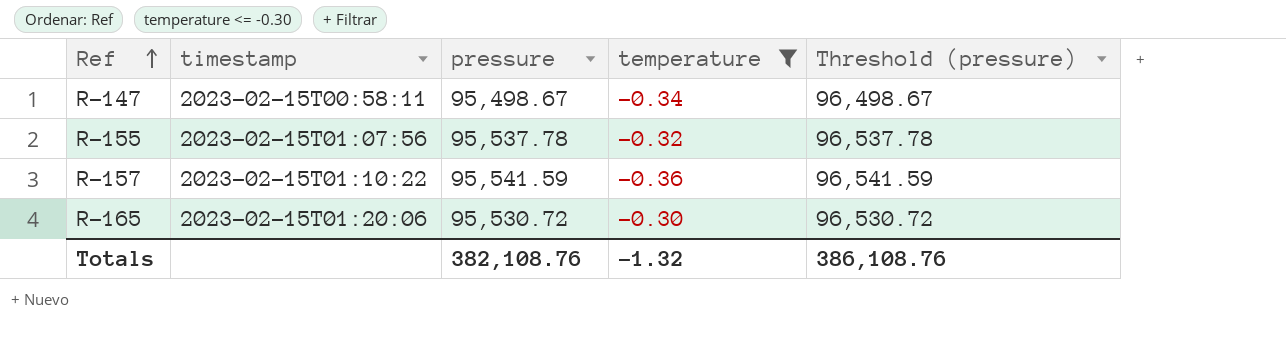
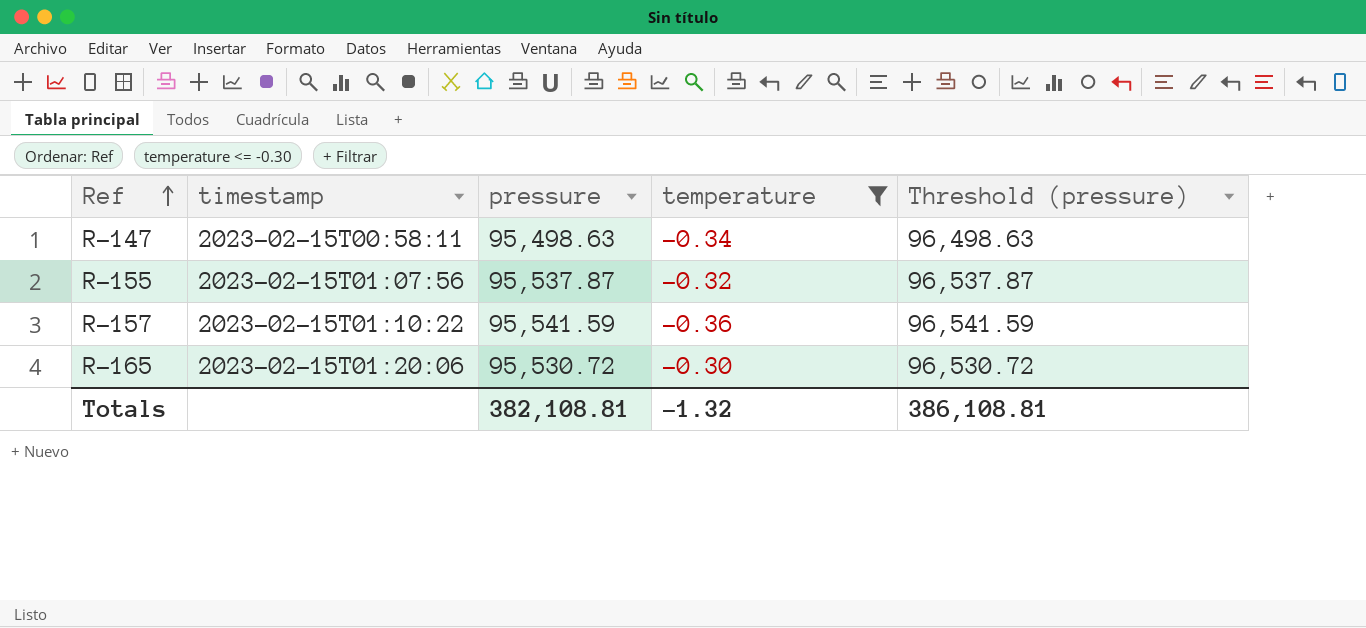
R-147 | pressure: 95,498.67 -> 95,498.63
R-147 | Threshold (pressure): 96,498.67 -> 96,498.63
R-155 | pressure: 95,537.78 -> 95,537.87
R-155 | Threshold (pressure): 96,537.78 -> 96,537.87
Totals | pressure: 382,108.76 -> 382,108.81
Totals | Threshold (pressure): 386,108.76 -> 386,108.81

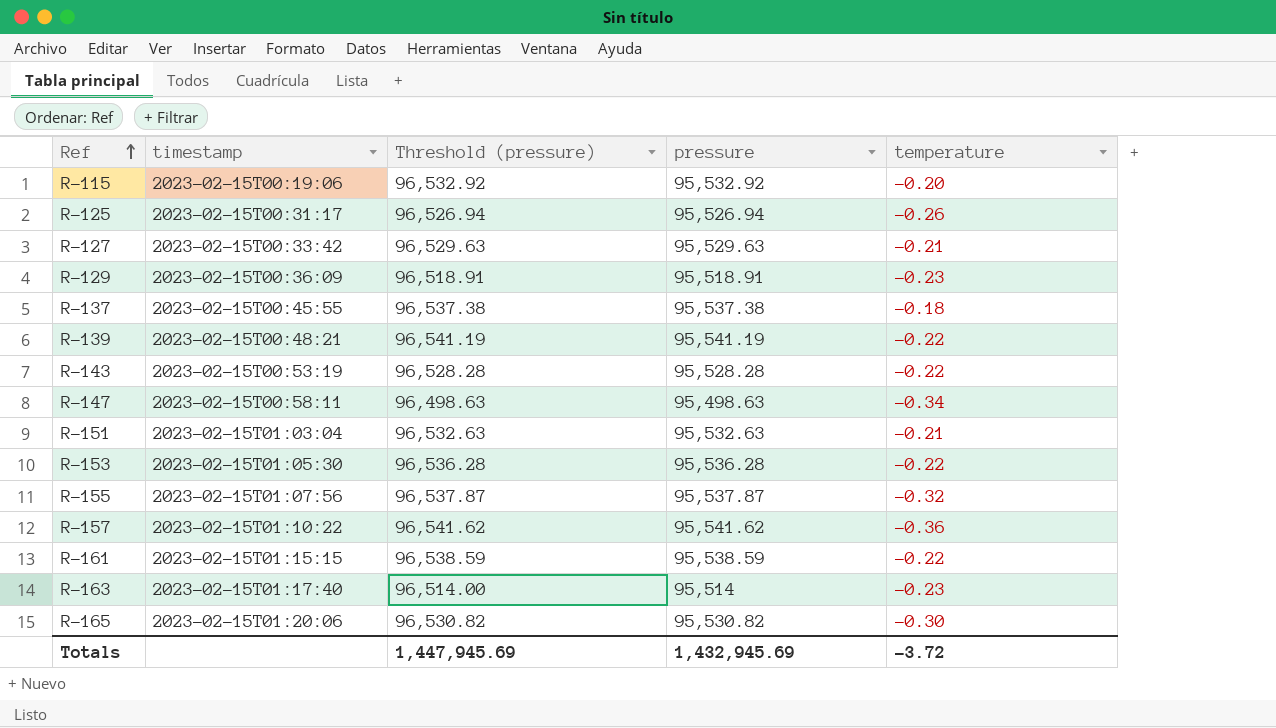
filter: temperature <= -0.30 -> none
column Threshold (pressure) | position: 5 -> 3
R-157 | Threshold (pressure): 96,541.59 -> 96,541.62
R-157 | pressure: 95,541.59 -> 95,541.62
R-165 | Threshold (pressure): 96,530.72 -> 96,530.82
R-165 | pressure: 95,530.72 -> 95,530.82
Totals | Threshold (pressure): 386,108.81 -> 1,447,945.69
Totals | pressure: 382,108.81 -> 1,432,945.69
Totals | temperature: -1.32 -> -3.72

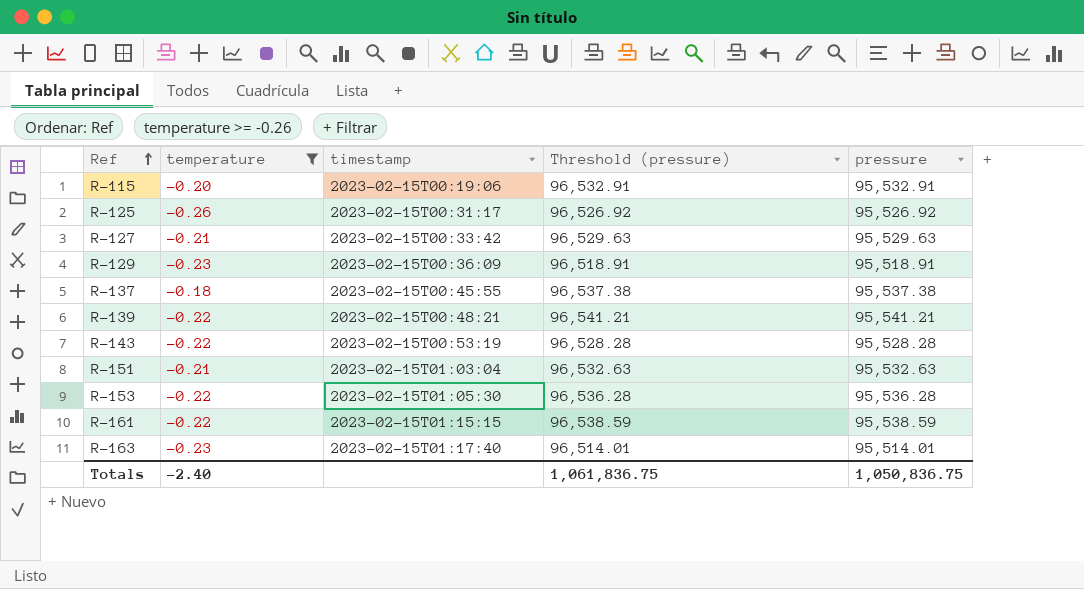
filter: none -> temperature >= -0.26
column temperature | position: 5 -> 2
R-115 | Threshold (pressure): 96,532.92 -> 96,532.91
R-115 | pressure: 95,532.92 -> 95,532.91
R-125 | Threshold (pressure): 96,526.94 -> 96,526.92
R-125 | pressure: 95,526.94 -> 95,526.92
R-139 | Threshold (pressure): 96,541.19 -> 96,541.21
R-139 | pressure: 95,541.19 -> 95,541.21
R-163 | Threshold (pressure): 96,514.00 -> 96,514.01
R-163 | pressure: 95,514 -> 95,514.01
Totals | temperature: -3.72 -> -2.40
Totals | Threshold (pressure): 1,447,945.69 -> 1,061,836.75
Totals | pressure: 1,432,945.69 -> 1,050,836.75

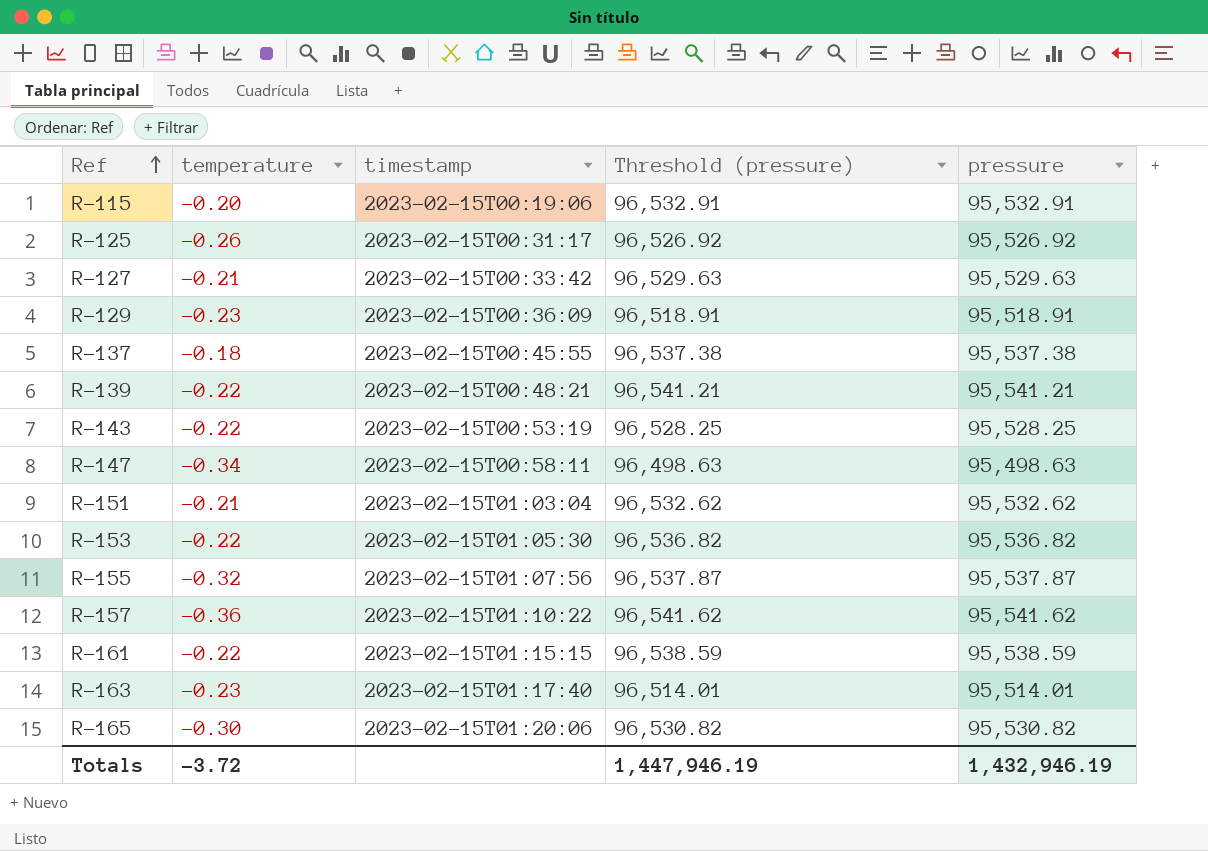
filter: temperature >= -0.26 -> none
R-143 | Threshold (pressure): 96,528.28 -> 96,528.25
R-143 | pressure: 95,528.28 -> 95,528.25
R-151 | Threshold (pressure): 96,532.63 -> 96,532.62
R-151 | pressure: 95,532.63 -> 95,532.62
R-153 | Threshold (pressure): 96,536.28 -> 96,536.82
R-153 | pressure: 95,536.28 -> 95,536.82
Totals | temperature: -2.40 -> -3.72
Totals | Threshold (pressure): 1,061,836.75 -> 1,447,946.19
Totals | pressure: 1,050,836.75 -> 1,432,946.19

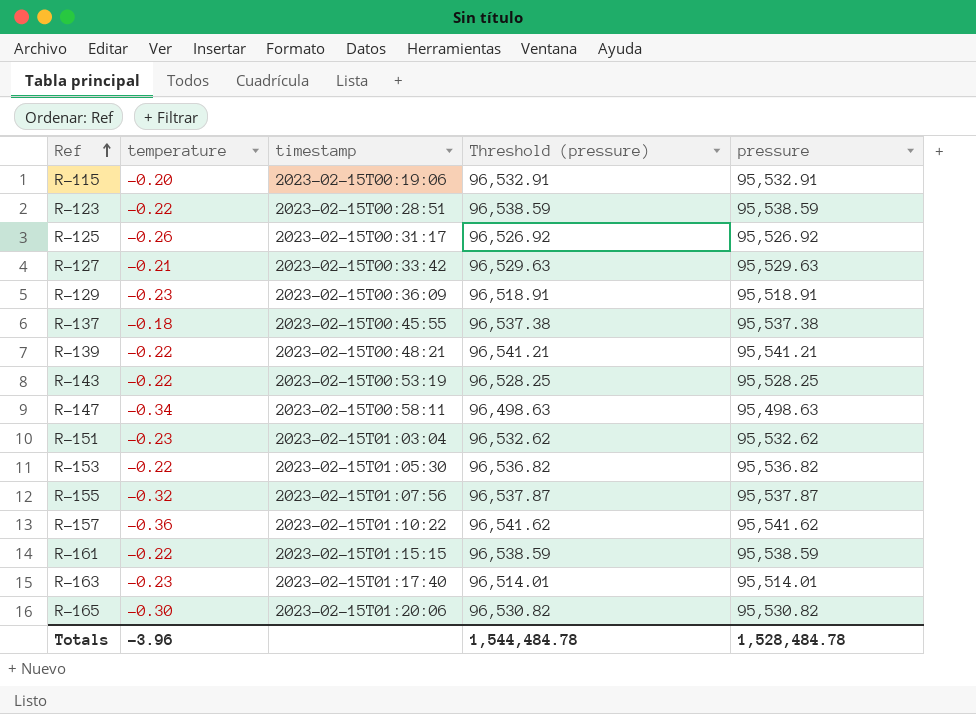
row R-123: none -> -0.22 | 2023-02-15T00:28:51 | 96,538.59 | 95,538.59
R-151 | temperature: -0.21 -> -0.23
Totals | temperature: -3.72 -> -3.96
Totals | Threshold (pressure): 1,447,946.19 -> 1,544,484.78
Totals | pressure: 1,432,946.19 -> 1,528,484.78

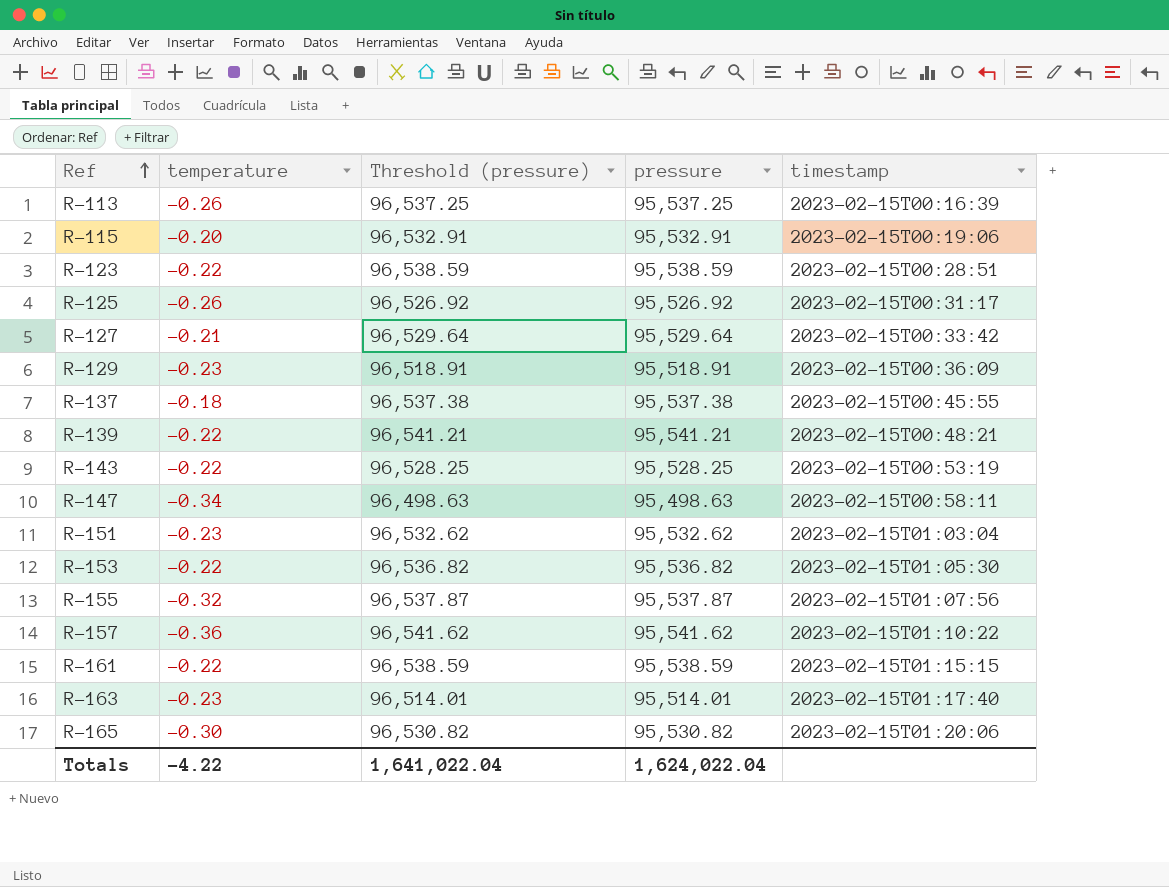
column timestamp | position: 3 -> 5
row R-113: none -> -0.26 | 96,537.25 | 95,537.25 | 2023-02-15T00:16:39
R-127 | Threshold (pressure): 96,529.63 -> 96,529.64
R-127 | pressure: 95,529.63 -> 95,529.64
Totals | temperature: -3.96 -> -4.22
Totals | Threshold (pressure): 1,544,484.78 -> 1,641,022.04
Totals | pressure: 1,528,484.78 -> 1,624,022.04

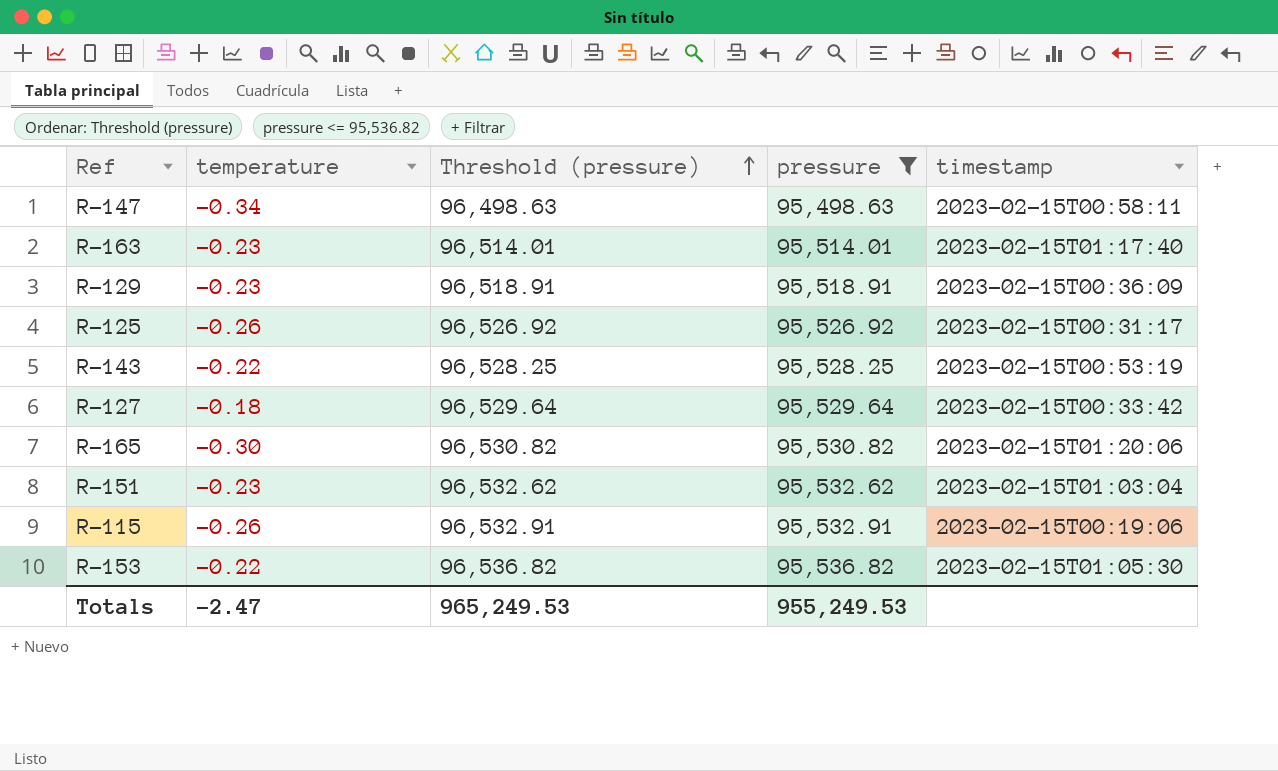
filter: none -> pressure <= 95,536.82
row order: Ref ascending -> Threshold (pressure) ascending
R-127 | temperature: -0.21 -> -0.18
R-115 | temperature: -0.20 -> -0.26
Totals | temperature: -4.22 -> -2.47
Totals | Threshold (pressure): 1,641,022.04 -> 965,249.53
Totals | pressure: 1,624,022.04 -> 955,249.53

